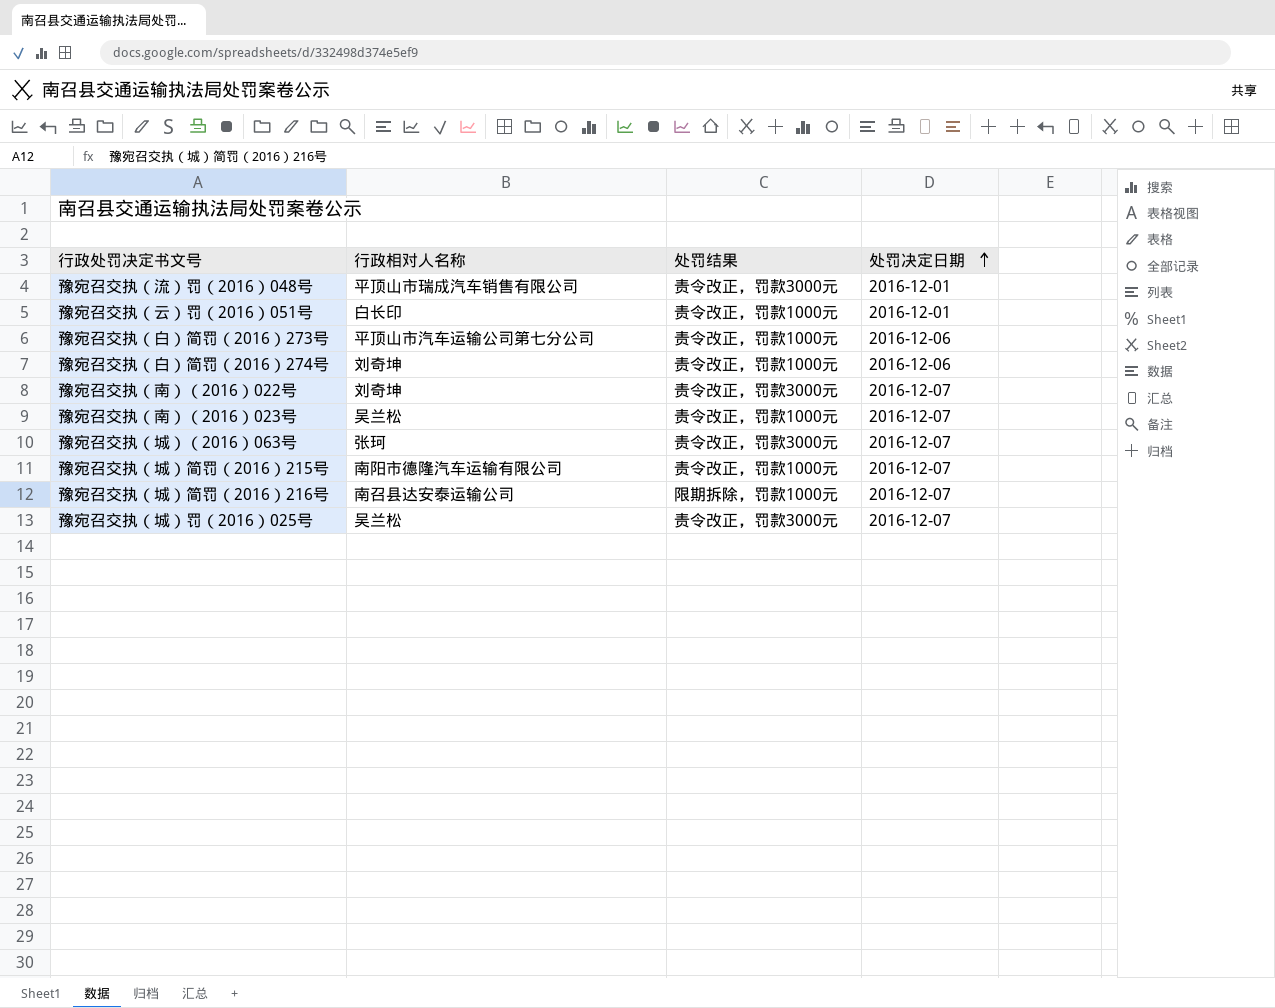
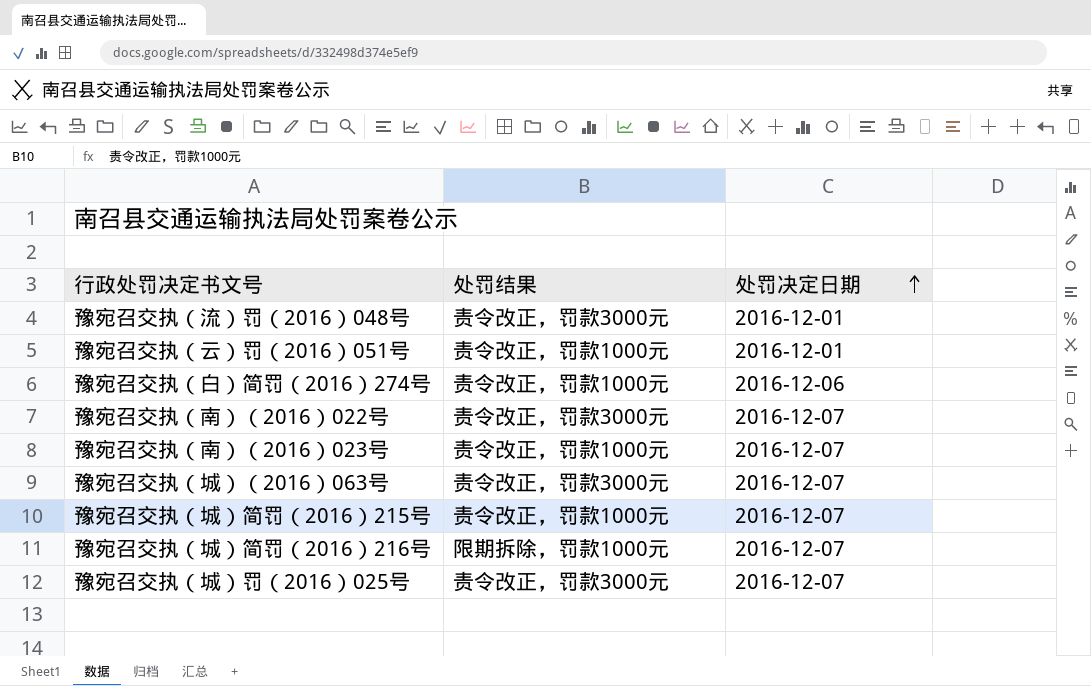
column 行政相对人名称 | position: 2 -> none
row 豫宛召交执（白）简罚（2016）273号: 平顶山市汽车运输公司第七分公司 | 责令改正，罚款1000元 | 2016-12-06 -> none

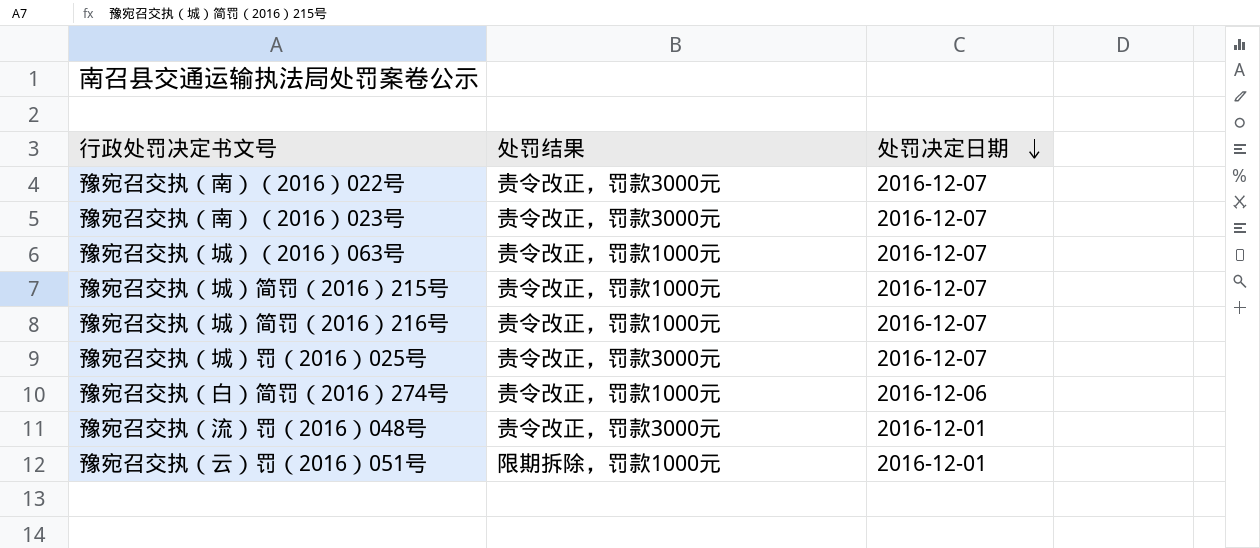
row order: 处罚决定日期 ascending -> 处罚决定日期 descending
豫宛召交执（南）（2016）023号 | 处罚结果: 责令改正，罚款1000元 -> 责令改正，罚款3000元
豫宛召交执（城）（2016）063号 | 处罚结果: 责令改正，罚款3000元 -> 责令改正，罚款1000元
豫宛召交执（城）简罚（2016）216号 | 处罚结果: 限期拆除，罚款1000元 -> 责令改正，罚款1000元
豫宛召交执（云）罚（2016）051号 | 处罚结果: 责令改正，罚款1000元 -> 限期拆除，罚款1000元

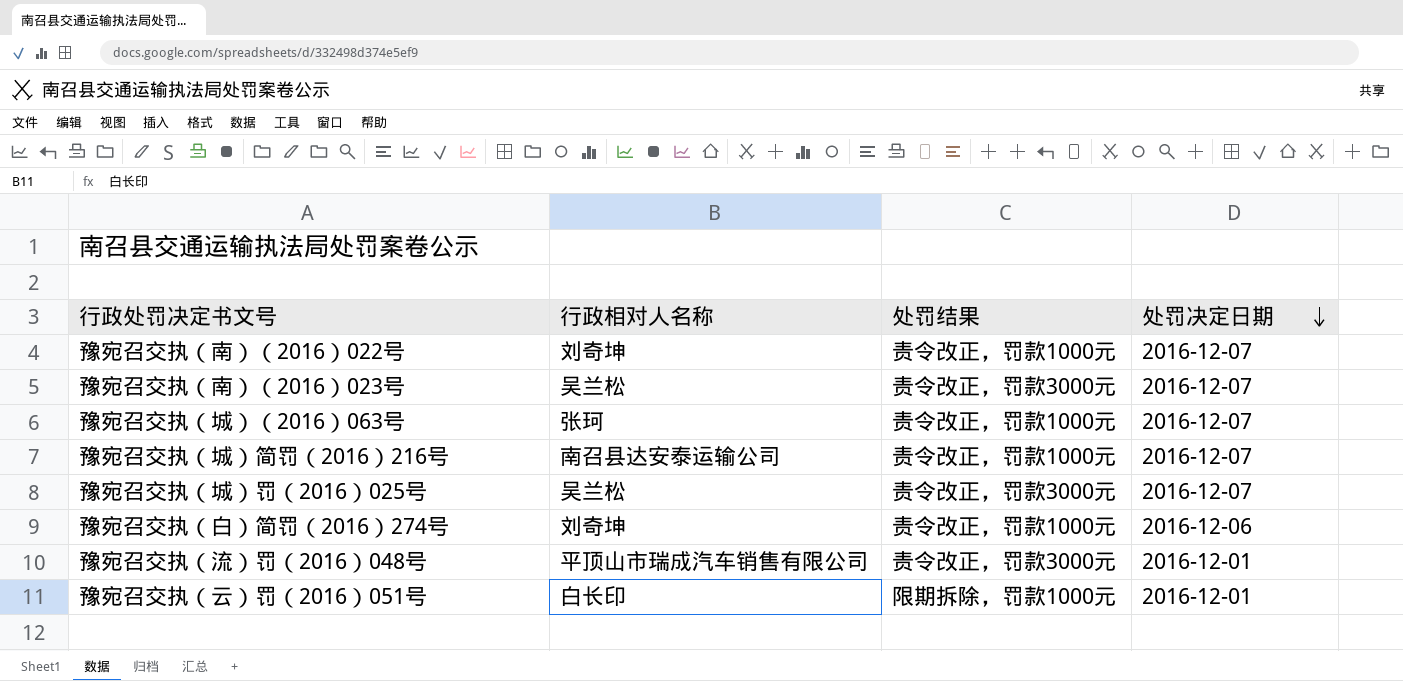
column 行政相对人名称 | position: none -> 2
row 豫宛召交执（城）简罚（2016）215号: 责令改正，罚款1000元 | 2016-12-07 -> none
豫宛召交执（南）（2016）022号 | 处罚结果: 责令改正，罚款3000元 -> 责令改正，罚款1000元

